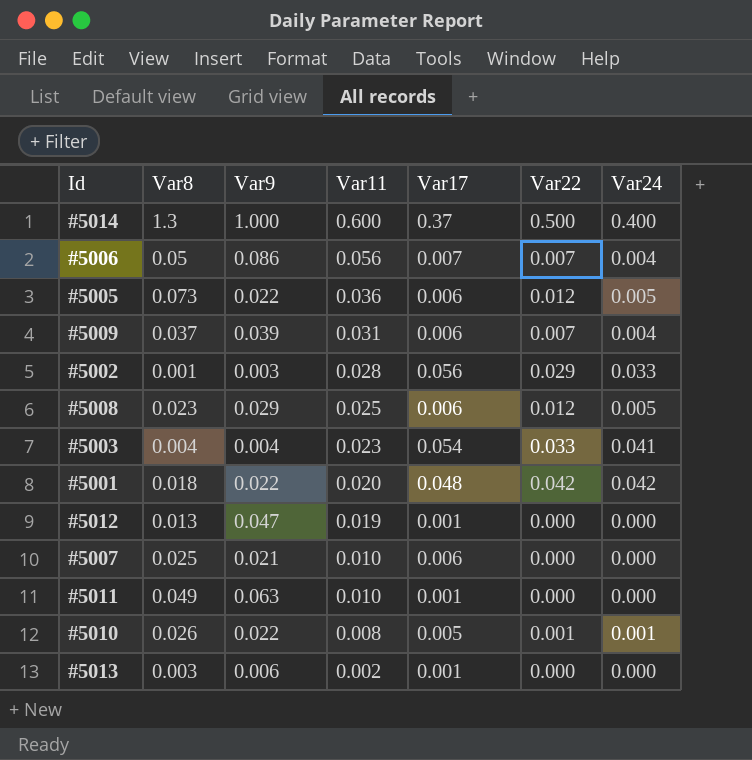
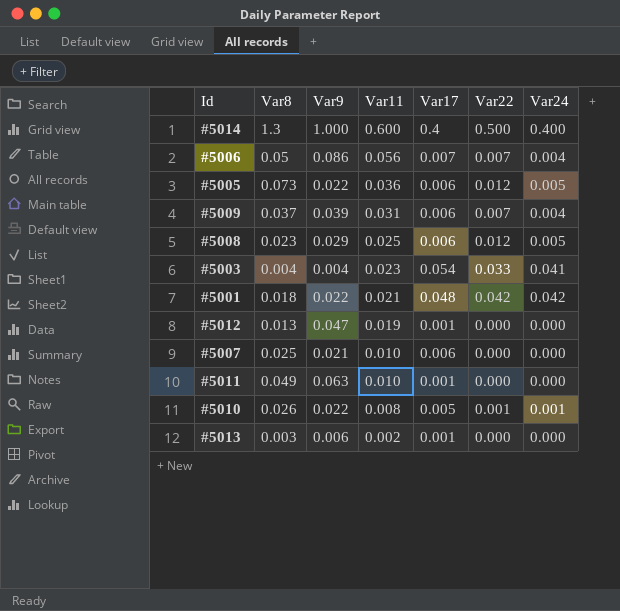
row #5002: 0.001 | 0.003 | 0.028 | 0.056 | 0.029 | 0.033 -> none
#5014 | Var17: 0.37 -> 0.4
#5001 | Var11: 0.020 -> 0.021

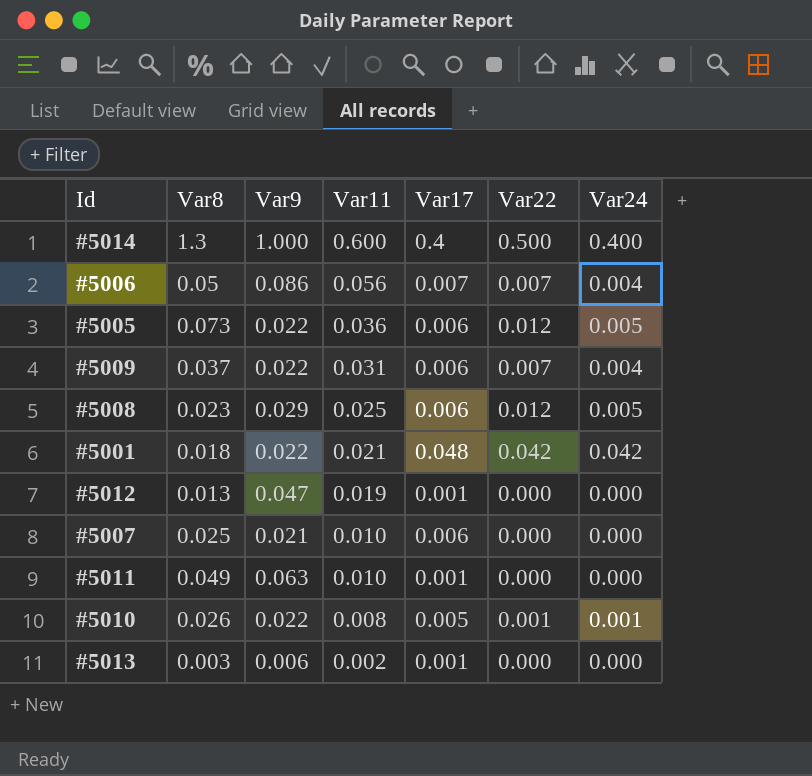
row #5003: 0.004 | 0.004 | 0.023 | 0.054 | 0.033 | 0.041 -> none
#5009 | Var9: 0.039 -> 0.022

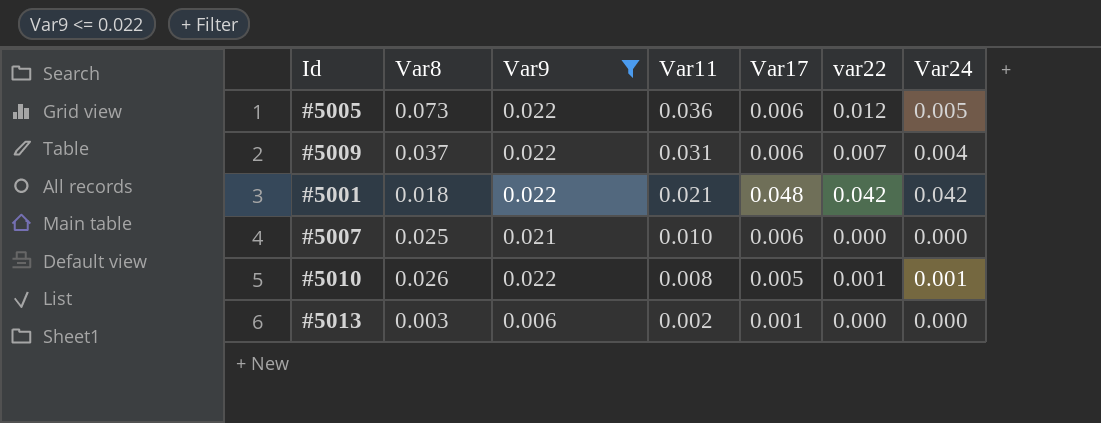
filter: none -> Var9 <= 0.022
column name: Var22 -> var22

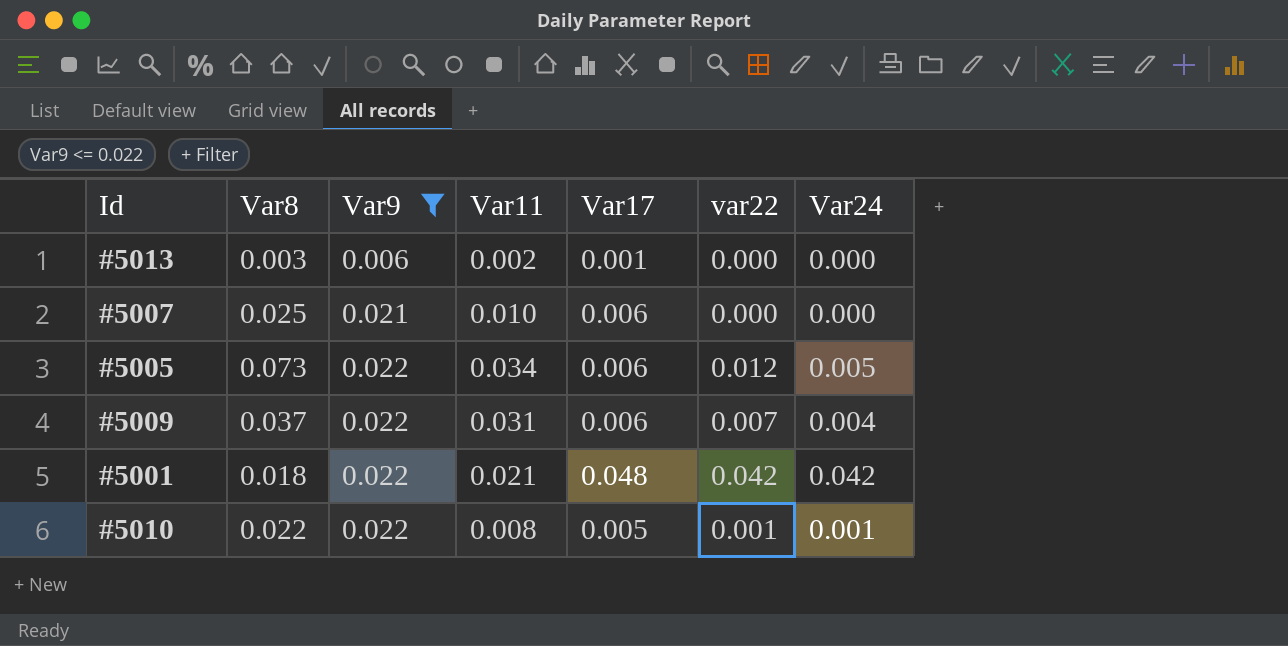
row order: Var11 descending -> Var9 ascending
#5005 | Var11: 0.036 -> 0.034
#5010 | Var8: 0.026 -> 0.022

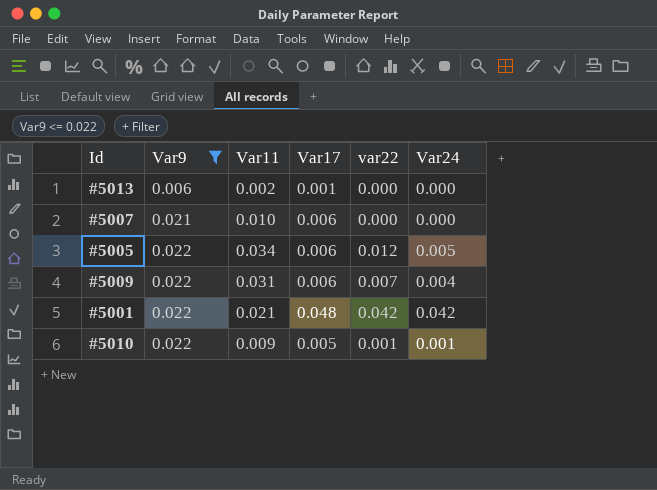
column Var8 | position: 2 -> none
#5010 | Var11: 0.008 -> 0.009

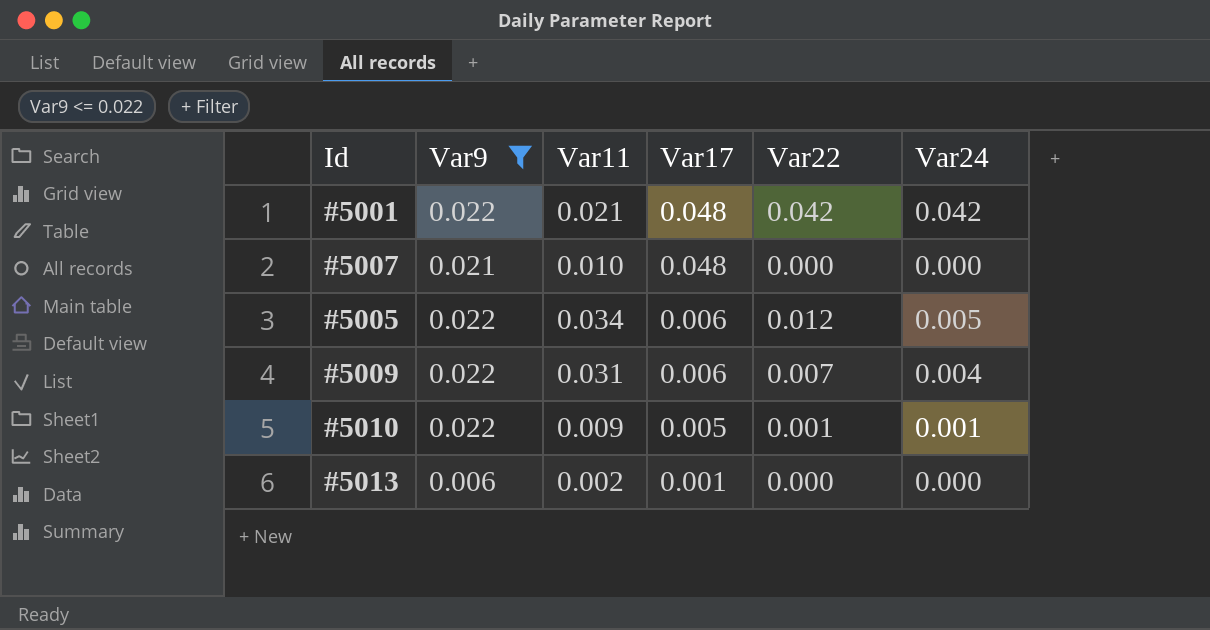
row order: Var9 ascending -> Var17 descending
column name: var22 -> Var22
#5007 | Var17: 0.006 -> 0.048

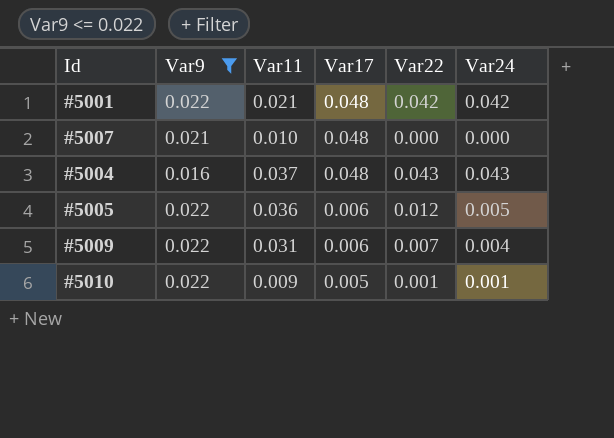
row #5013: 0.006 | 0.002 | 0.001 | 0.000 | 0.000 -> none
row #5004: none -> 0.016 | 0.037 | 0.048 | 0.043 | 0.043
#5005 | Var11: 0.034 -> 0.036

